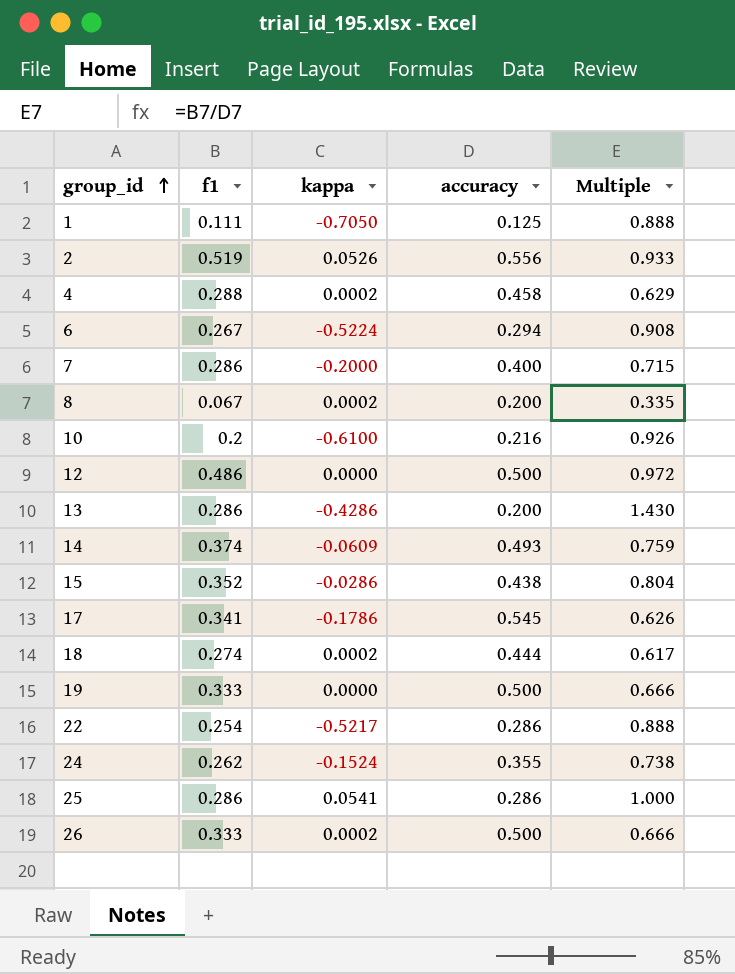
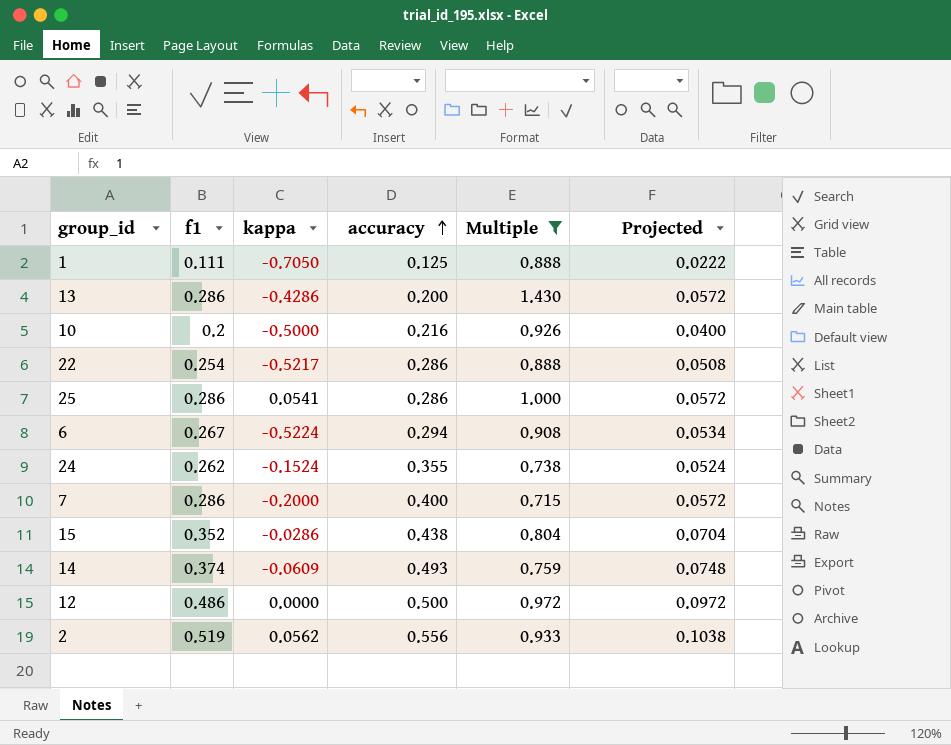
filter: none -> Multiple >= 0.715
row order: group_id ascending -> accuracy ascending
column Projected | formula: none -> [f1] * 0.2
10 | kappa: -0.6100 -> -0.5000
2 | kappa: 0.0526 -> 0.0562

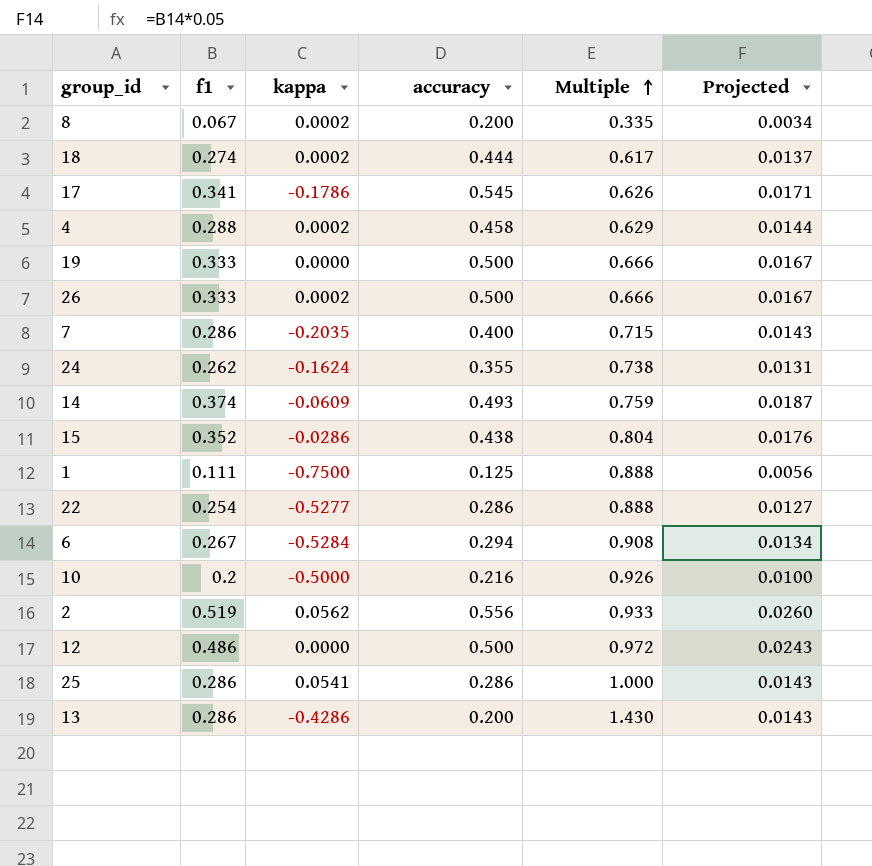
filter: Multiple >= 0.715 -> none
row order: accuracy ascending -> Multiple ascending
column Projected | formula: [f1] * 0.2 -> [f1] * 0.05
7 | kappa: -0.2000 -> -0.2035
24 | kappa: -0.1524 -> -0.1624
1 | kappa: -0.7050 -> -0.7500
22 | kappa: -0.5217 -> -0.5277
6 | kappa: -0.5224 -> -0.5284

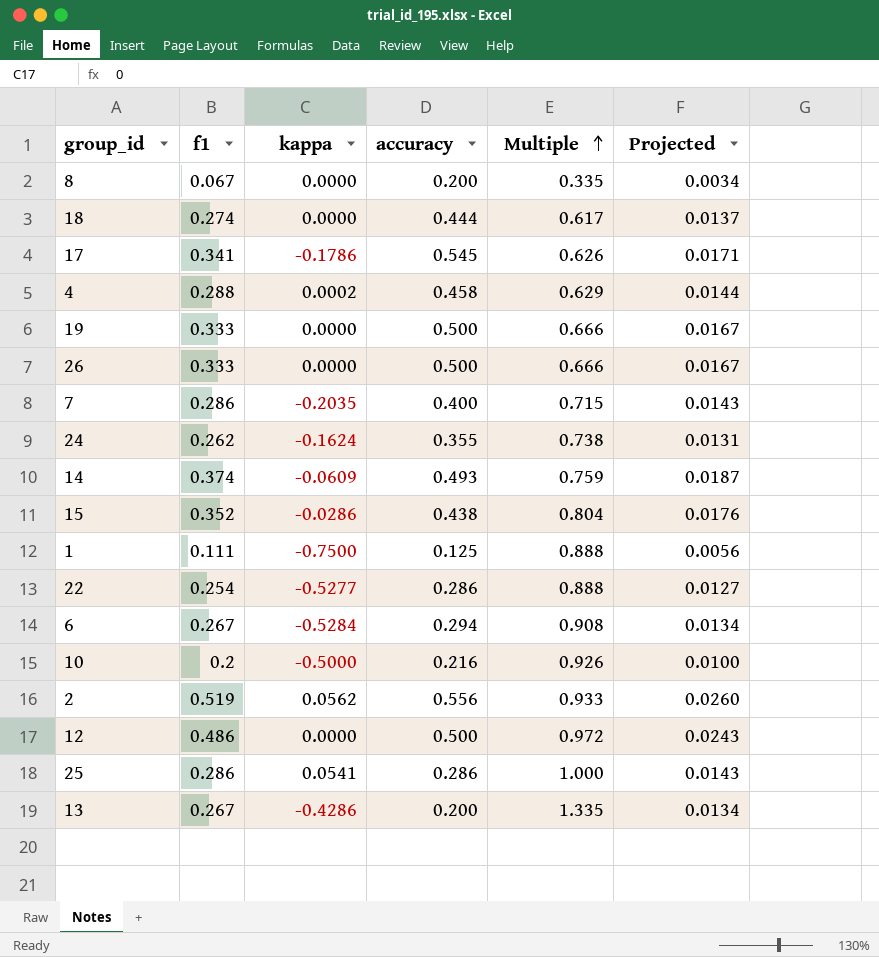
8 | kappa: 0.0002 -> 0.0000
18 | kappa: 0.0002 -> 0.0000
26 | kappa: 0.0002 -> 0.0000
13 | f1: 0.286 -> 0.267
13 | Multiple: 1.430 -> 1.335
13 | Projected: 0.0143 -> 0.0134

